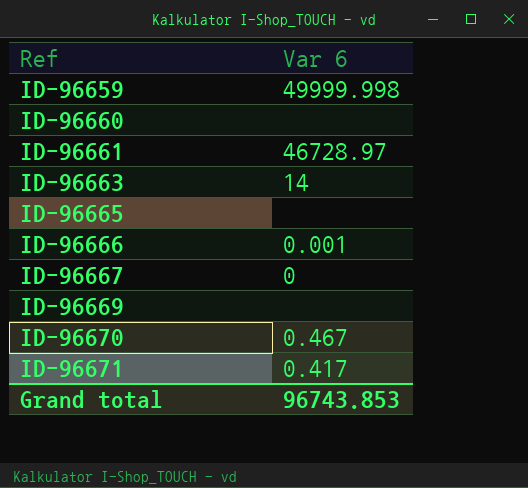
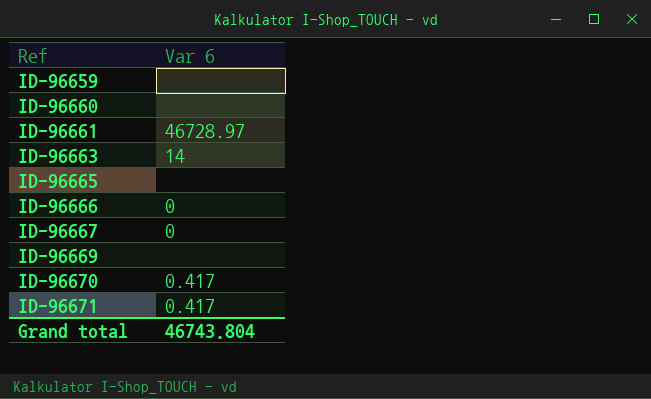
ID-96659 | Var 6: 49999.998 -> none
ID-96666 | Var 6: 0.001 -> 0
ID-96670 | Var 6: 0.467 -> 0.417
Grand total | Var 6: 96743.853 -> 46743.804

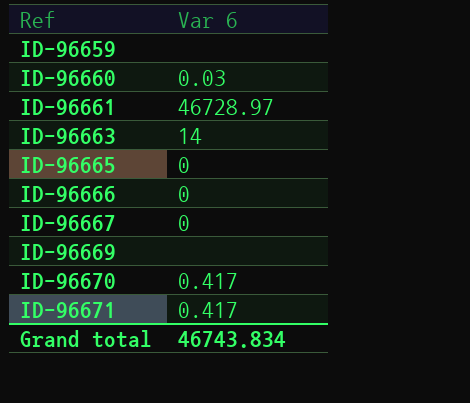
ID-96660 | Var 6: none -> 0.03
ID-96665 | Var 6: none -> 0
Grand total | Var 6: 46743.804 -> 46743.834

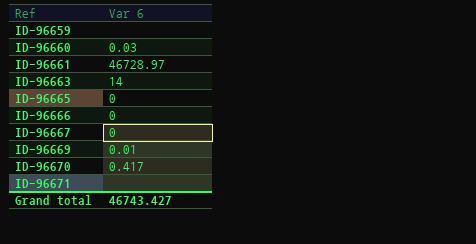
ID-96669 | Var 6: none -> 0.01
ID-96671 | Var 6: 0.417 -> none
Grand total | Var 6: 46743.834 -> 46743.427

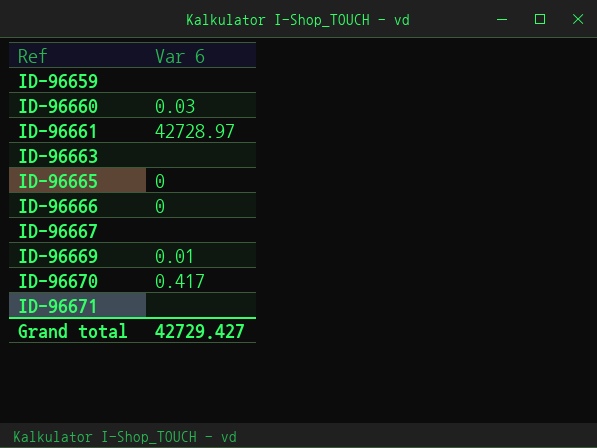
ID-96661 | Var 6: 46728.97 -> 42728.97
ID-96663 | Var 6: 14 -> none
ID-96667 | Var 6: 0 -> none
Grand total | Var 6: 46743.427 -> 42729.427

